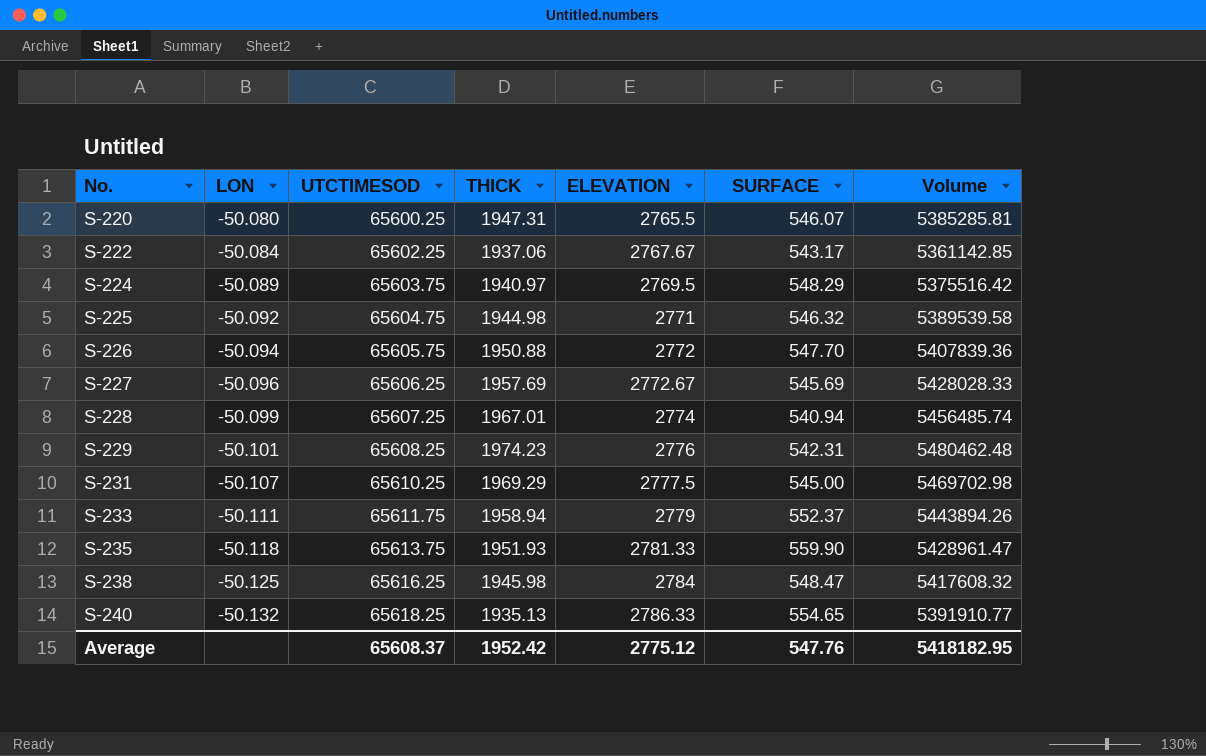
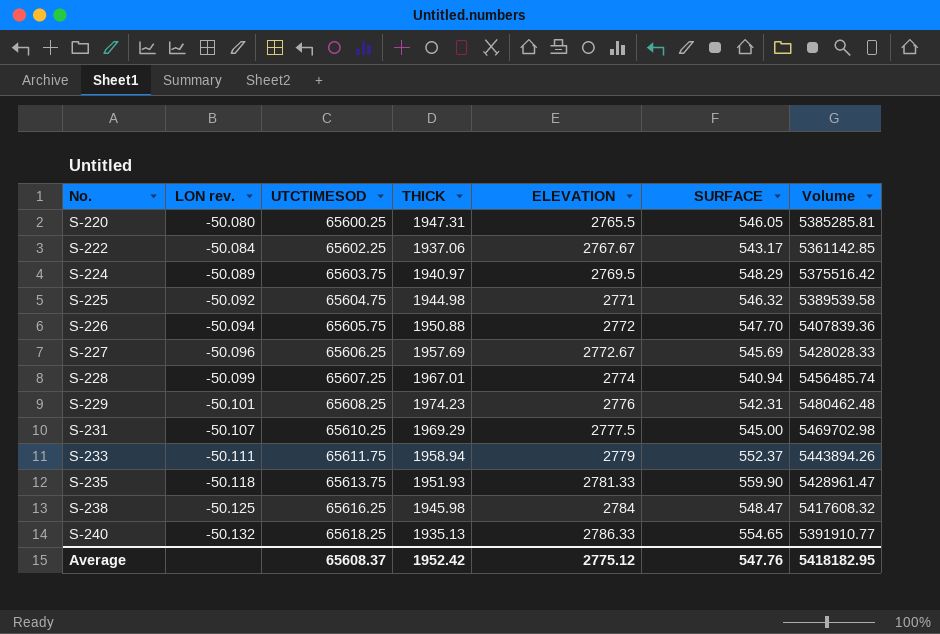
column name: LON -> LON rev.
S-220 | SURFACE: 546.07 -> 546.05

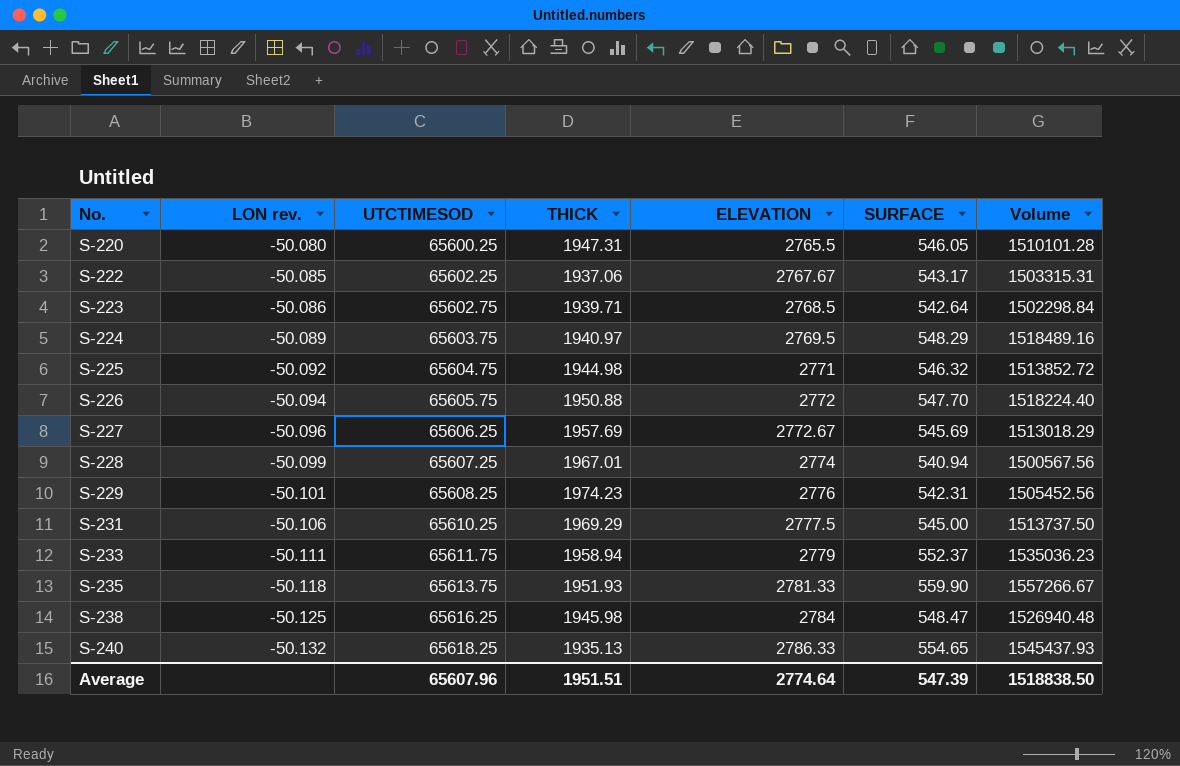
column Volume | formula: [THICK] * [ELEVATION] -> [ELEVATION] * [SURFACE]
S-222 | LON rev.: -50.084 -> -50.085
row S-223: none -> -50.086 | 65602.75 | 1939.71 | 2768.5 | 542.64 | 1502298.84
S-231 | LON rev.: -50.107 -> -50.106
Average | UTCTIMESOD: 65608.37 -> 65607.96
Average | THICK: 1952.42 -> 1951.51
Average | ELEVATION: 2775.12 -> 2774.64
Average | SURFACE: 547.76 -> 547.39
Average | Volume: 5418182.95 -> 1518838.50

